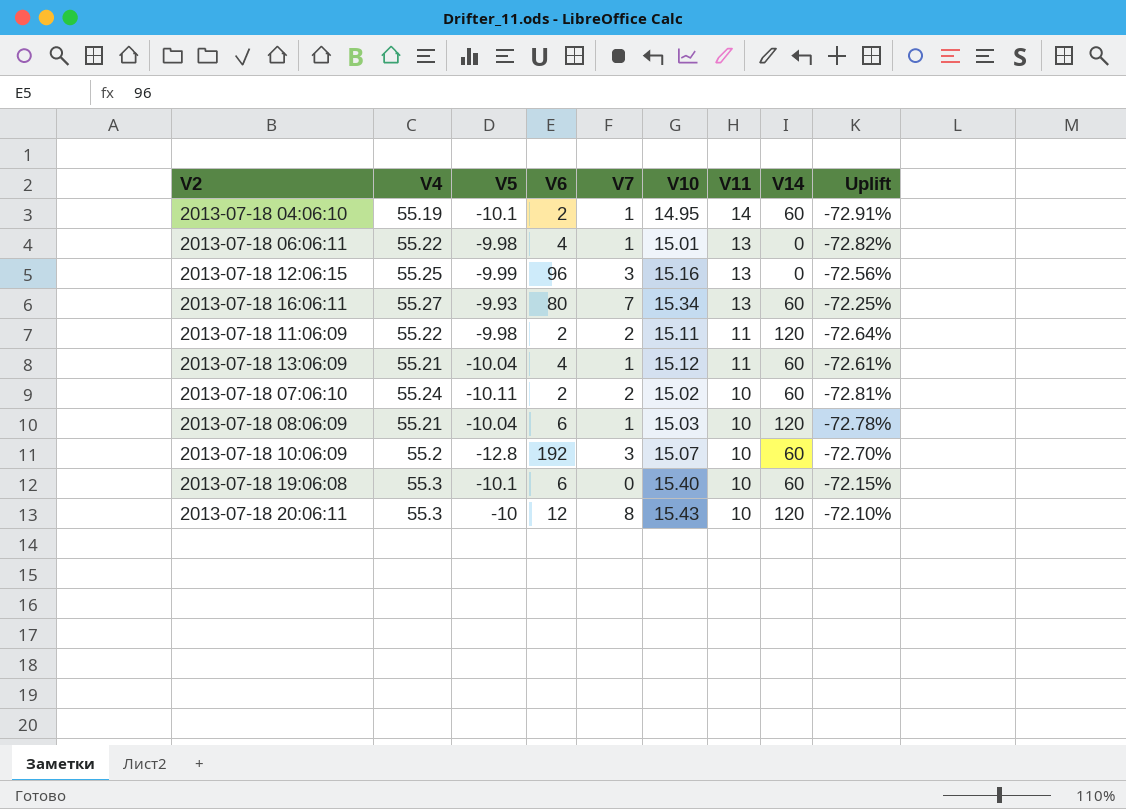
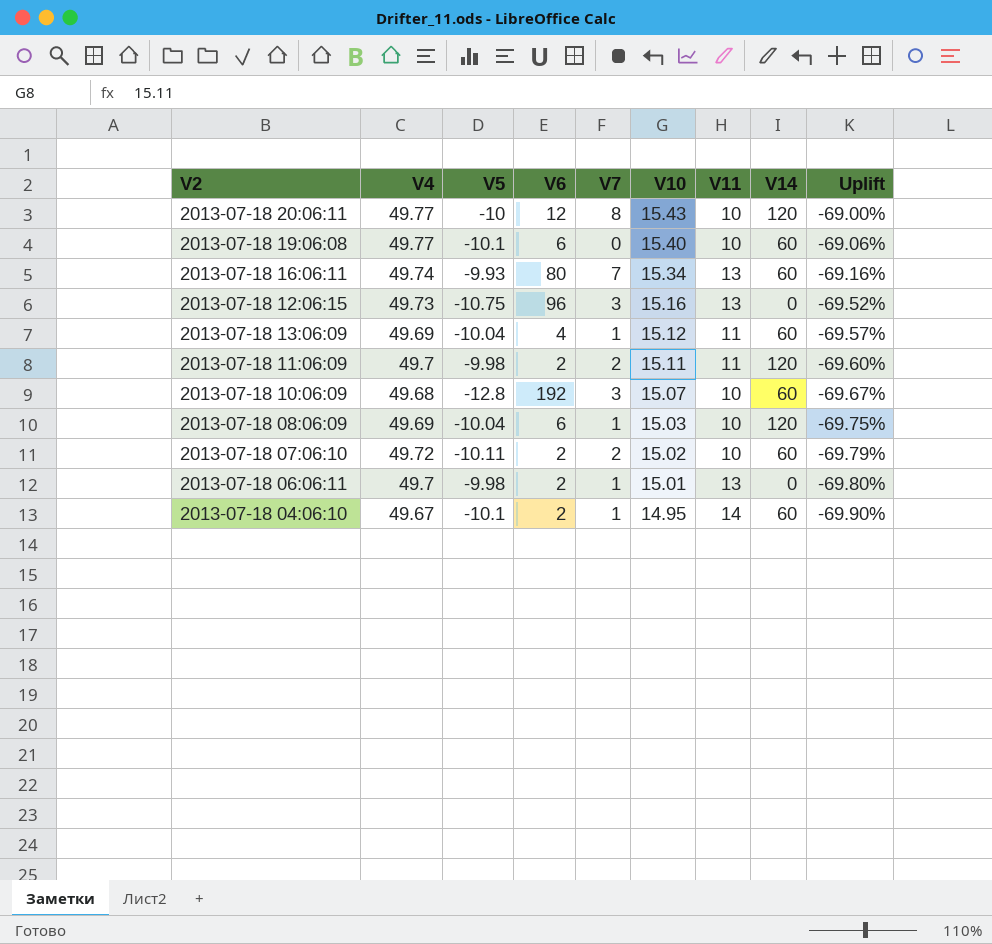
row order: V11 descending -> V10 descending
2013-07-18 20:06:11 | V4: 55.3 -> 49.77
2013-07-18 20:06:11 | Uplift: -72.10% -> -69.00%
2013-07-18 19:06:08 | V4: 55.3 -> 49.77
2013-07-18 19:06:08 | Uplift: -72.15% -> -69.06%
2013-07-18 16:06:11 | V4: 55.27 -> 49.74
2013-07-18 16:06:11 | Uplift: -72.25% -> -69.16%
2013-07-18 12:06:15 | V4: 55.25 -> 49.73
2013-07-18 12:06:15 | V5: -9.99 -> -10.75
2013-07-18 12:06:15 | Uplift: -72.56% -> -69.52%
2013-07-18 13:06:09 | V4: 55.21 -> 49.69
2013-07-18 13:06:09 | Uplift: -72.61% -> -69.57%
2013-07-18 11:06:09 | V4: 55.22 -> 49.7
2013-07-18 11:06:09 | Uplift: -72.64% -> -69.60%
2013-07-18 10:06:09 | V4: 55.2 -> 49.68
2013-07-18 10:06:09 | Uplift: -72.70% -> -69.67%
2013-07-18 08:06:09 | V4: 55.21 -> 49.69
2013-07-18 08:06:09 | Uplift: -72.78% -> -69.75%
2013-07-18 07:06:10 | V4: 55.24 -> 49.72
2013-07-18 07:06:10 | Uplift: -72.81% -> -69.79%
2013-07-18 06:06:11 | V4: 55.22 -> 49.7
2013-07-18 06:06:11 | V6: 4 -> 2
2013-07-18 06:06:11 | Uplift: -72.82% -> -69.80%
2013-07-18 04:06:10 | V4: 55.19 -> 49.67
2013-07-18 04:06:10 | Uplift: -72.91% -> -69.90%

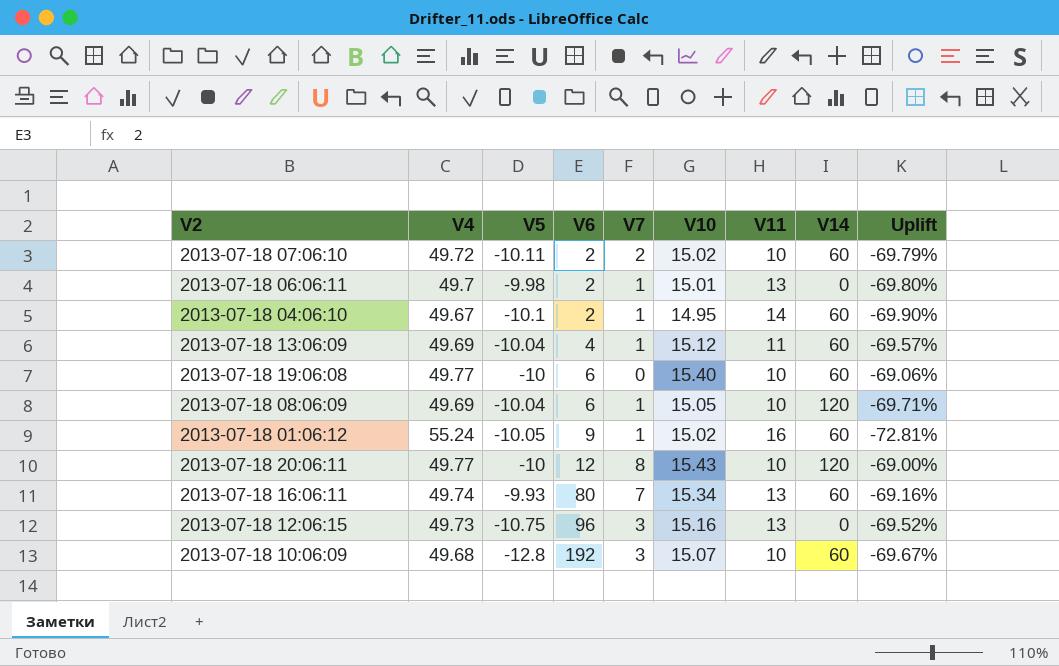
row order: V10 descending -> V6 ascending
row 2013-07-18 11:06:09: 49.7 | -9.98 | 2 | 2 | 15.11 | 11 | 120 | -69.60% -> none
2013-07-18 19:06:08 | V5: -10.1 -> -10
2013-07-18 08:06:09 | V10: 15.03 -> 15.05
2013-07-18 08:06:09 | Uplift: -69.75% -> -69.71%
row 2013-07-18 01:06:12: none -> 55.24 | -10.05 | 9 | 1 | 15.02 | 16 | 60 | -72.81%

